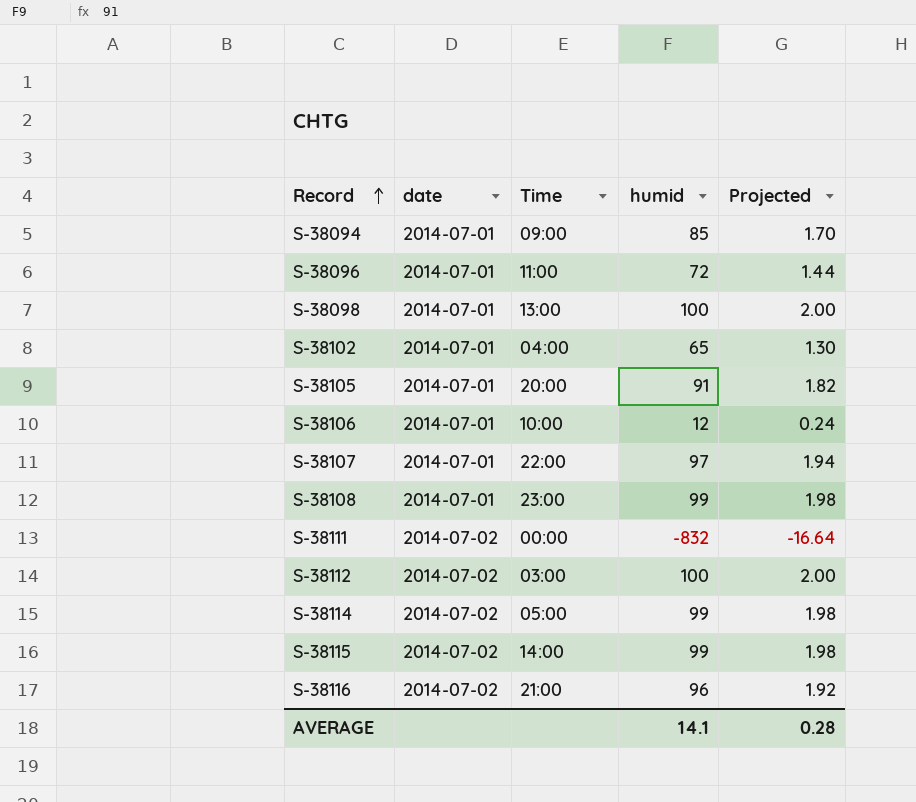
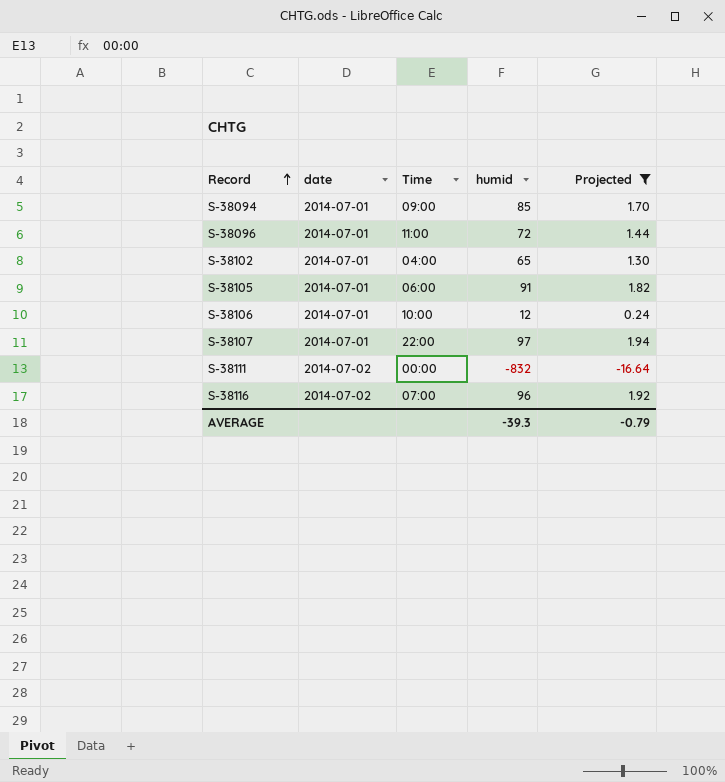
filter: none -> Projected <= 1.94
S-38105 | Time: 20:00 -> 06:00
S-38116 | Time: 21:00 -> 07:00
AVERAGE | humid: 14.1 -> -39.3
AVERAGE | Projected: 0.28 -> -0.79

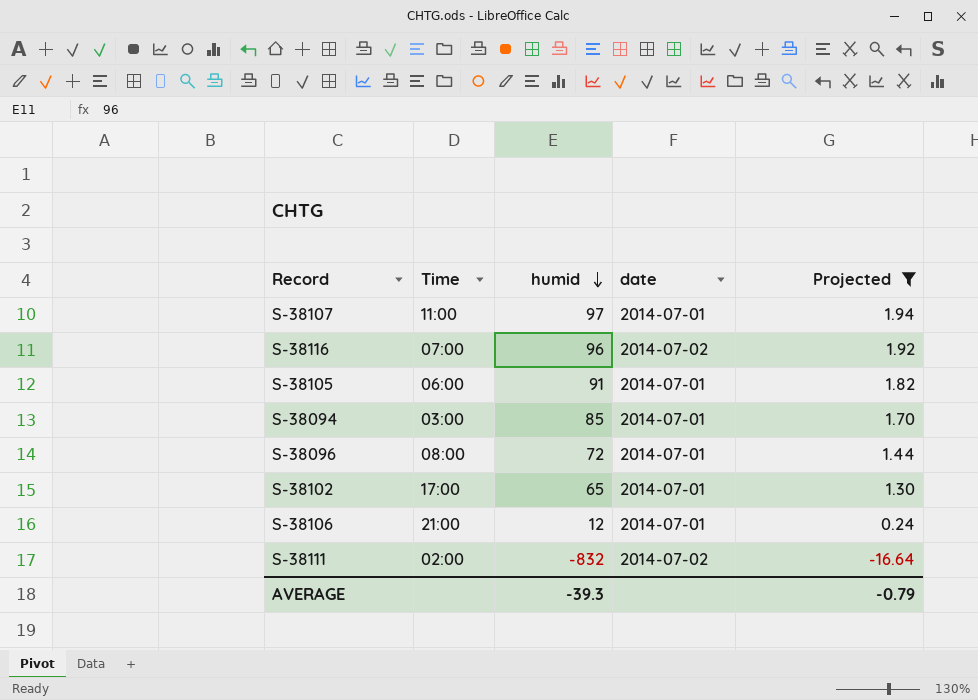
row order: Record ascending -> humid descending
column date | position: 2 -> 4
S-38107 | Time: 22:00 -> 11:00
S-38094 | Time: 09:00 -> 03:00
S-38096 | Time: 11:00 -> 08:00
S-38102 | Time: 04:00 -> 17:00
S-38106 | Time: 10:00 -> 21:00
S-38111 | Time: 00:00 -> 02:00

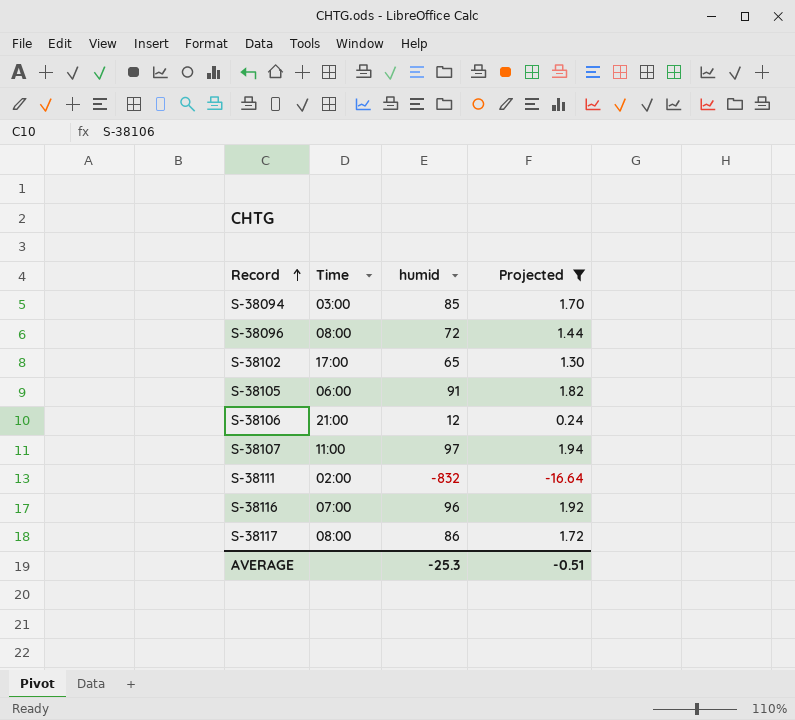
row order: humid descending -> Record ascending
column date | position: 4 -> none
row S-38117: none -> 08:00 | 86 | 1.72
AVERAGE | humid: -39.3 -> -25.3
AVERAGE | Projected: -0.79 -> -0.51

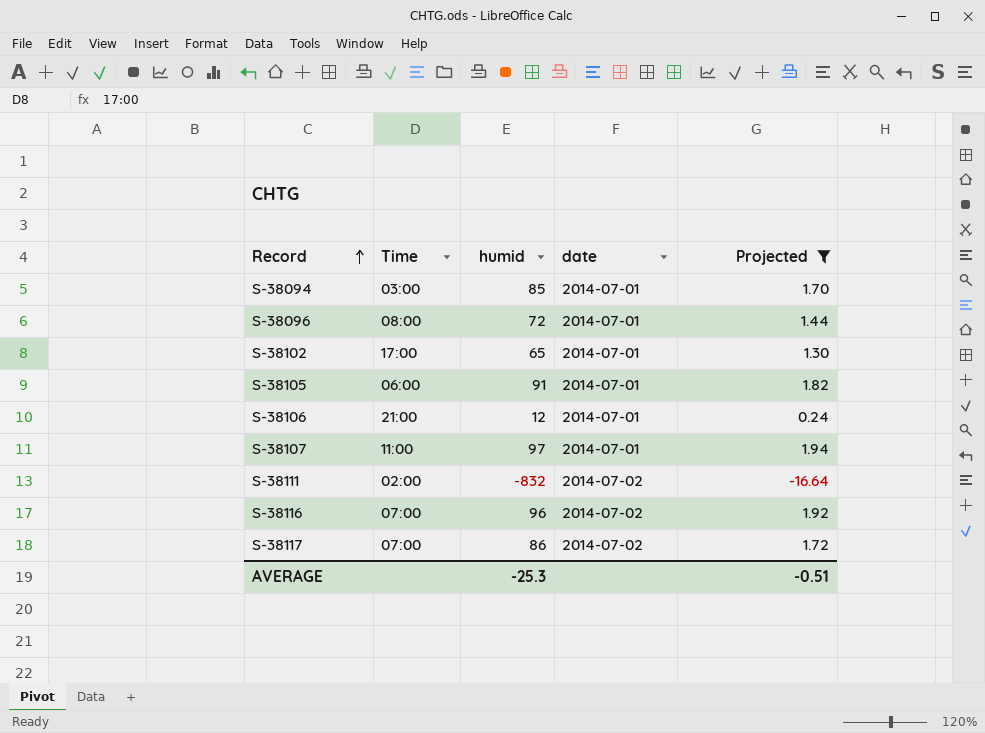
column date | position: none -> 4
S-38117 | Time: 08:00 -> 07:00

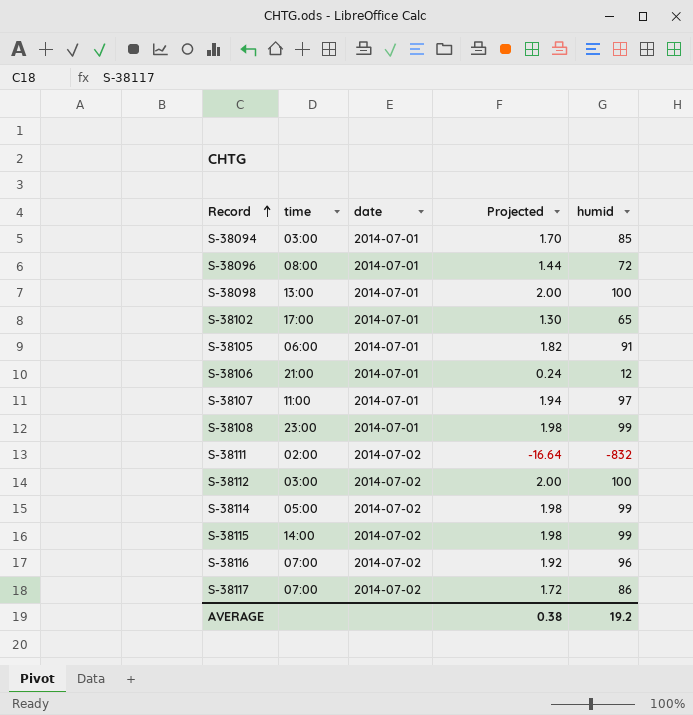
filter: Projected <= 1.94 -> none
column name: Time -> time
column humid | position: 3 -> 5
AVERAGE | Projected: -0.51 -> 0.38
AVERAGE | humid: -25.3 -> 19.2

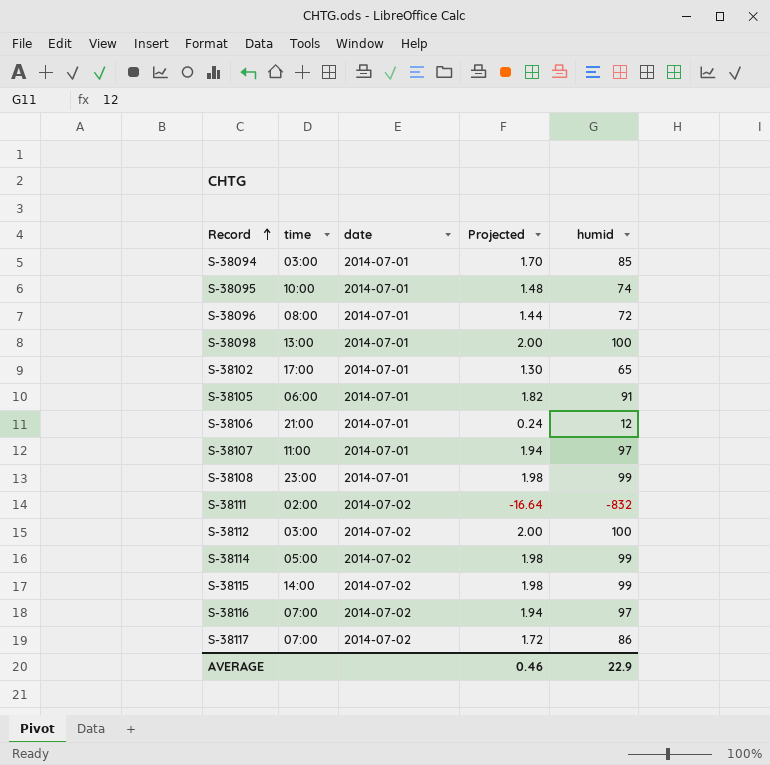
row S-38095: none -> 10:00 | 2014-07-01 | 1.48 | 74
S-38116 | Projected: 1.92 -> 1.94
S-38116 | humid: 96 -> 97
AVERAGE | Projected: 0.38 -> 0.46
AVERAGE | humid: 19.2 -> 22.9

